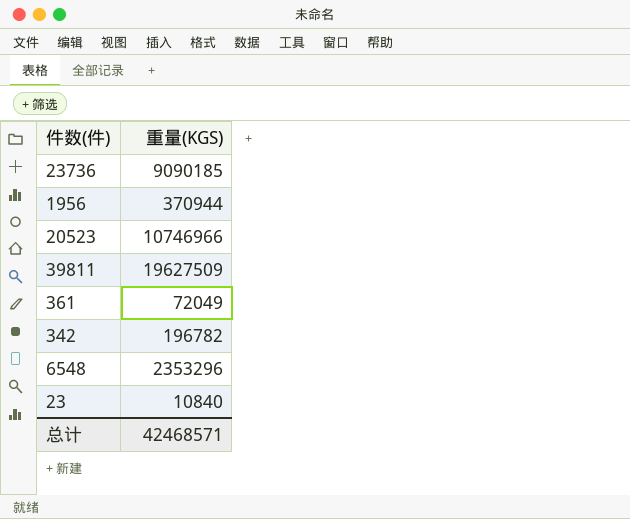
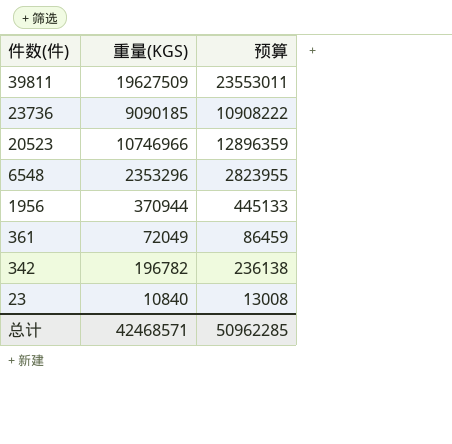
row order: none -> 件数(件) descending
column 预算 | formula: none -> [重量(KGS)] * 1.2

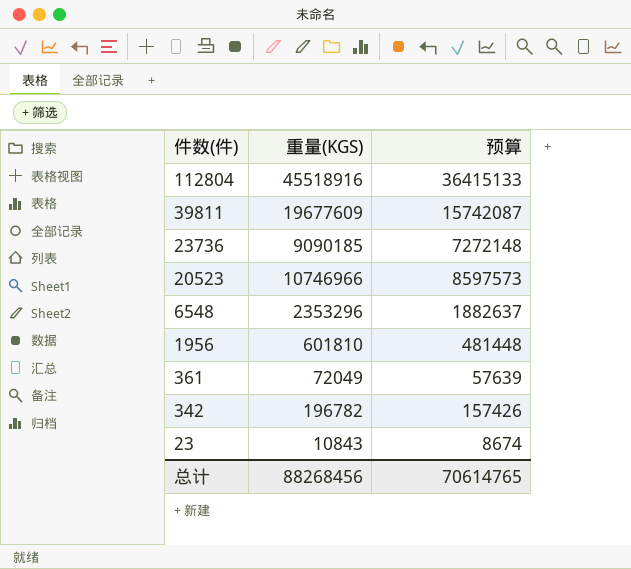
column 预算 | formula: [重量(KGS)] * 1.2 -> [重量(KGS)] * 0.8
row 112804: none -> 45518916 | 36415133
39811 | 重量(KGS): 19627509 -> 19677609
1956 | 重量(KGS): 370944 -> 601810
23 | 重量(KGS): 10840 -> 10843
总计 | 重量(KGS): 42468571 -> 88268456
总计 | 预算: 50962285 -> 70614765

